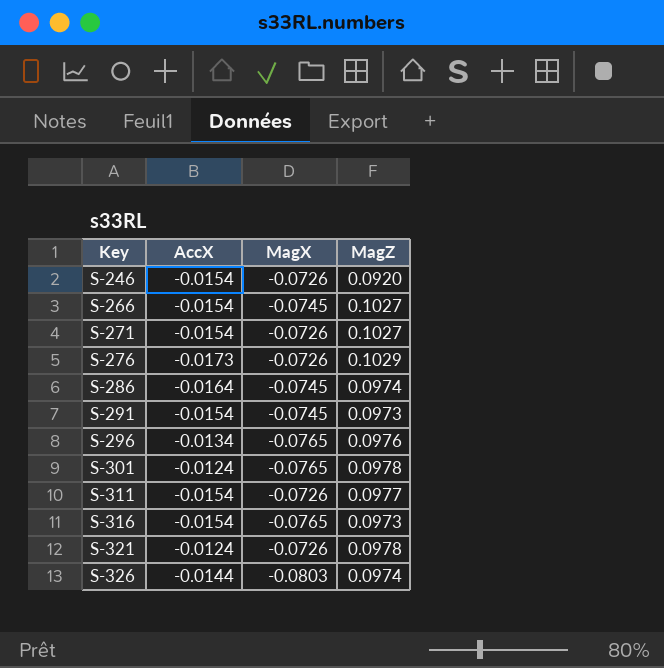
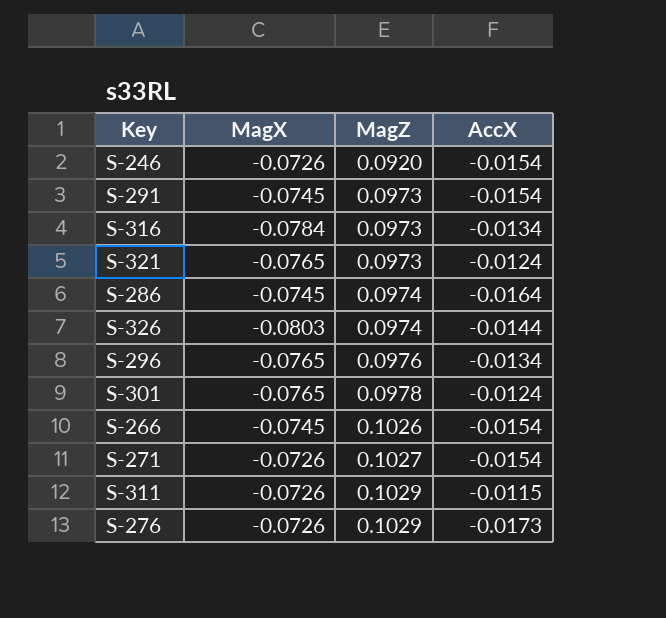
row order: Key ascending -> MagZ ascending
column AccX | position: 2 -> 4
S-316 | MagX: -0.0765 -> -0.0784
S-316 | AccX: -0.0154 -> -0.0134
S-321 | MagX: -0.0726 -> -0.0765
S-321 | MagZ: 0.0978 -> 0.0973
S-266 | MagZ: 0.1027 -> 0.1026
S-311 | MagZ: 0.0977 -> 0.1029
S-311 | AccX: -0.0154 -> -0.0115

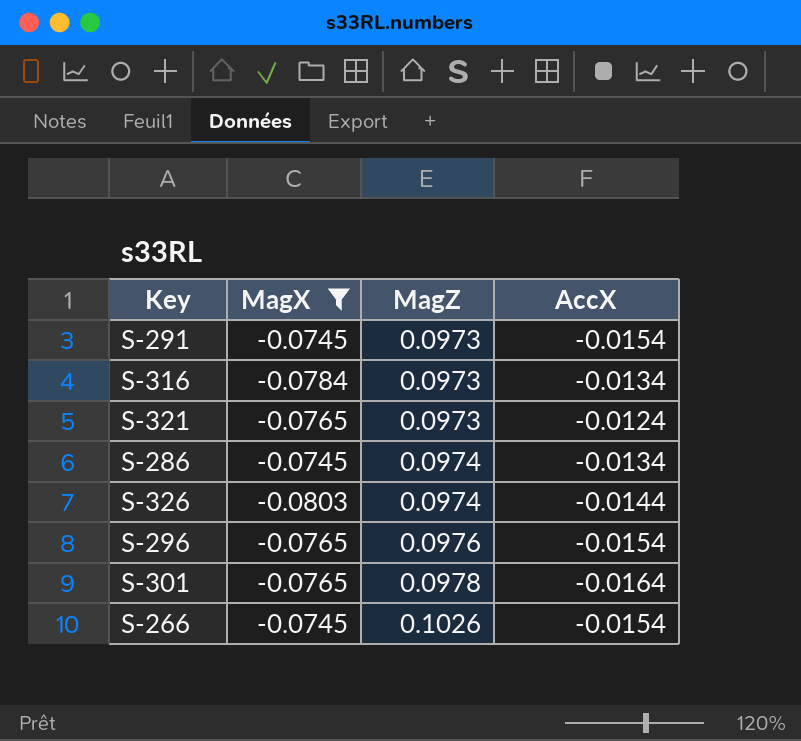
filter: none -> MagX != -0.0726
S-286 | AccX: -0.0164 -> -0.0134
S-296 | AccX: -0.0134 -> -0.0154
S-301 | AccX: -0.0124 -> -0.0164

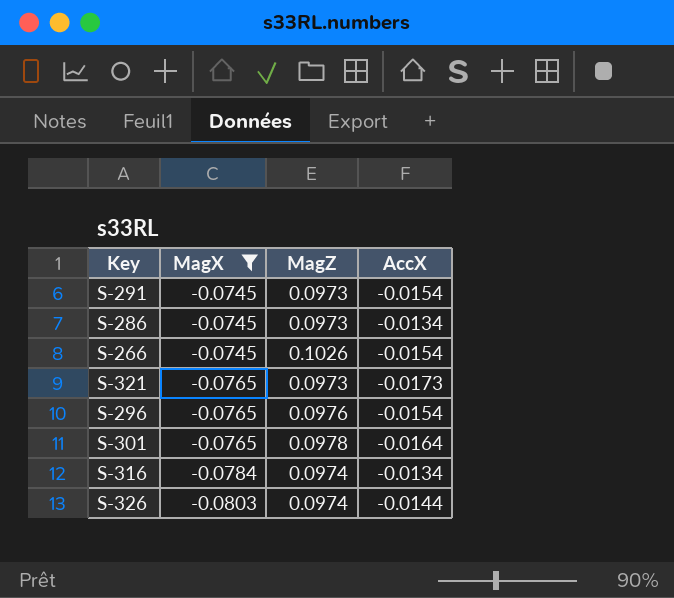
row order: MagZ ascending -> MagX descending
S-286 | MagZ: 0.0974 -> 0.0973
S-321 | AccX: -0.0124 -> -0.0173
S-316 | MagZ: 0.0973 -> 0.0974

